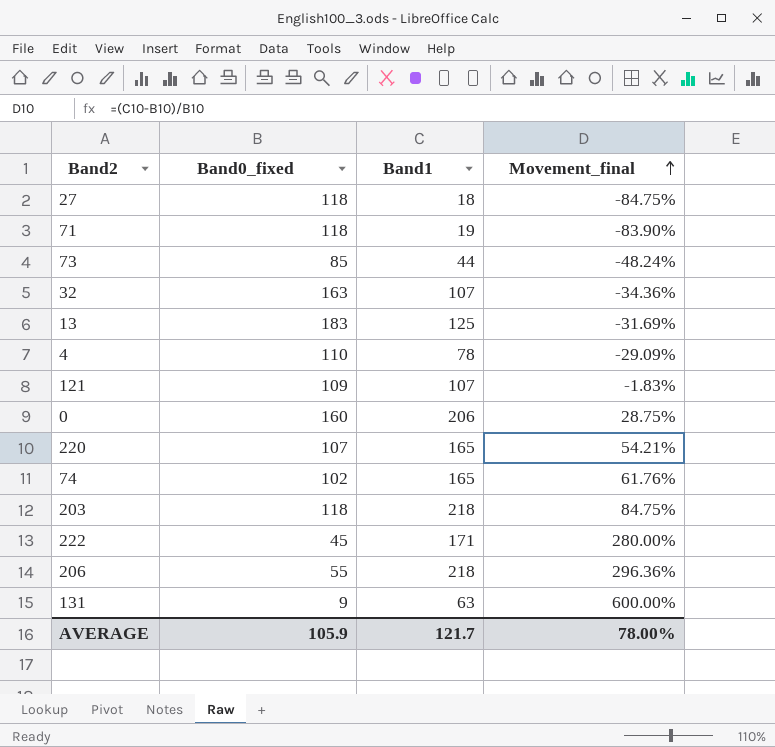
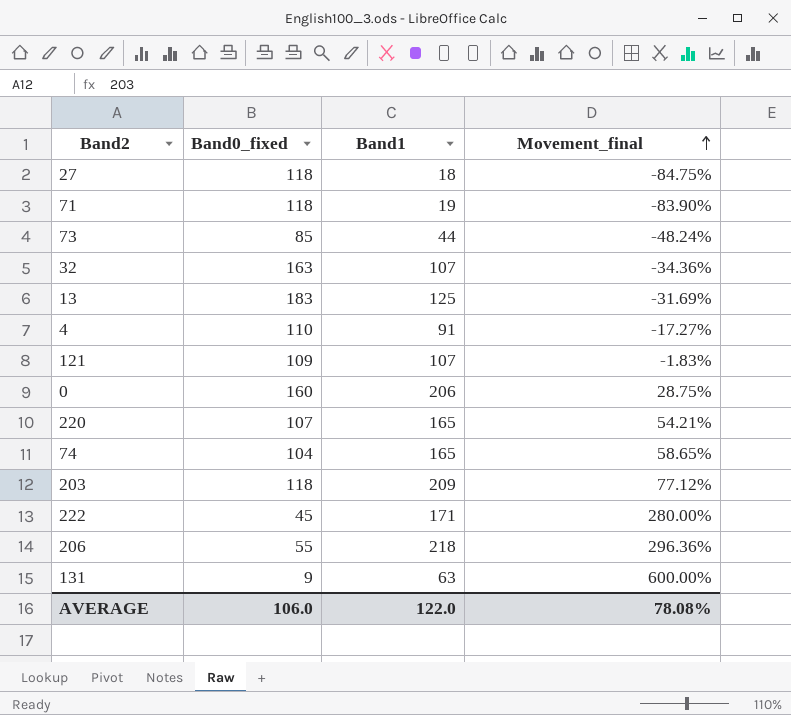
4 | Band1: 78 -> 91
4 | Movement_final: -29.09% -> -17.27%
74 | Band0_fixed: 102 -> 104
74 | Movement_final: 61.76% -> 58.65%
203 | Band1: 218 -> 209
203 | Movement_final: 84.75% -> 77.12%
AVERAGE | Band0_fixed: 105.9 -> 106.0
AVERAGE | Band1: 121.7 -> 122.0
AVERAGE | Movement_final: 78.00% -> 78.08%

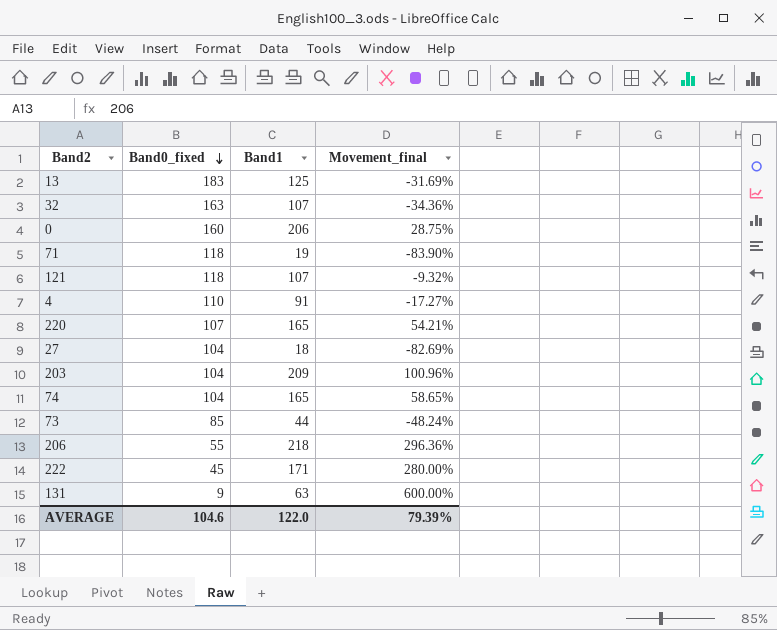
row order: Movement_final ascending -> Band0_fixed descending
121 | Band0_fixed: 109 -> 118
121 | Movement_final: -1.83% -> -9.32%
27 | Band0_fixed: 118 -> 104
27 | Movement_final: -84.75% -> -82.69%
203 | Band0_fixed: 118 -> 104
203 | Movement_final: 77.12% -> 100.96%
AVERAGE | Band0_fixed: 106.0 -> 104.6
AVERAGE | Movement_final: 78.08% -> 79.39%

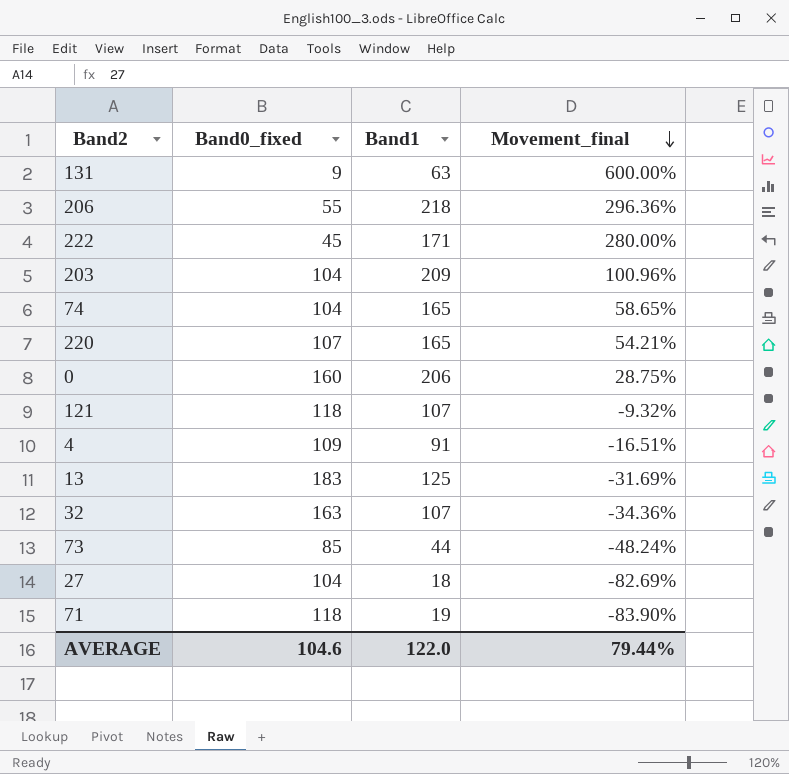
row order: Band0_fixed descending -> Movement_final descending
4 | Band0_fixed: 110 -> 109
4 | Movement_final: -17.27% -> -16.51%
AVERAGE | Movement_final: 79.39% -> 79.44%

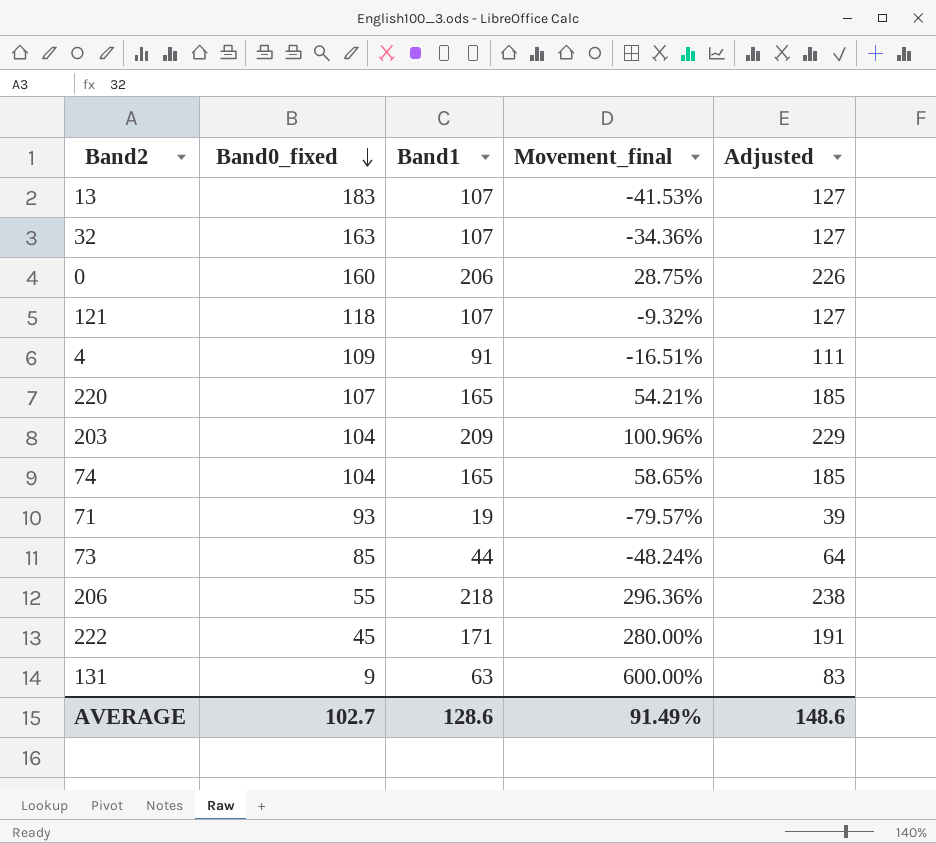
row order: Movement_final descending -> Band0_fixed descending
column Adjusted | formula: none -> [Band1] + 20
row 27: 104 | 18 | -82.69% -> none
13 | Band1: 125 -> 107
13 | Movement_final: -31.69% -> -41.53%
71 | Band0_fixed: 118 -> 93
71 | Movement_final: -83.90% -> -79.57%
AVERAGE | Band0_fixed: 104.6 -> 102.7
AVERAGE | Band1: 122.0 -> 128.6
AVERAGE | Movement_final: 79.44% -> 91.49%

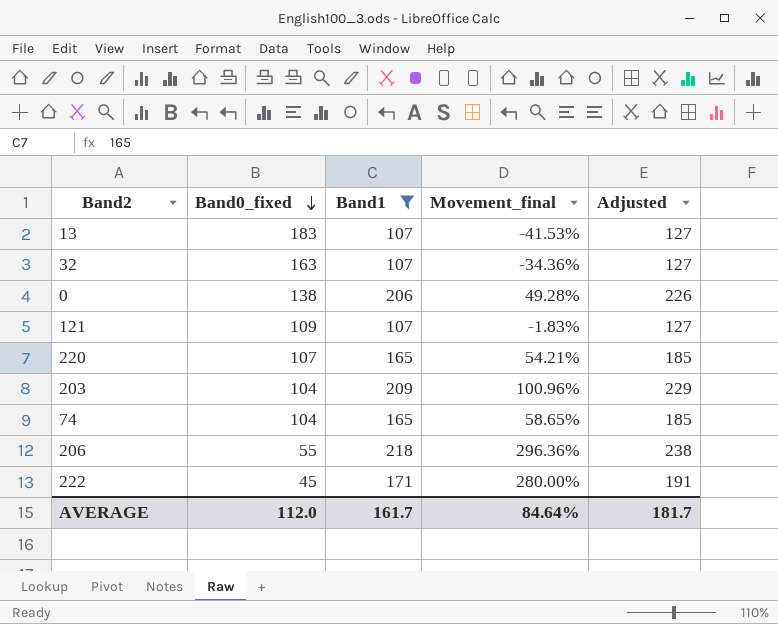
filter: none -> Band1 >= 107
0 | Band0_fixed: 160 -> 138
0 | Movement_final: 28.75% -> 49.28%
121 | Band0_fixed: 118 -> 109
121 | Movement_final: -9.32% -> -1.83%
AVERAGE | Band0_fixed: 102.7 -> 112.0
AVERAGE | Band1: 128.6 -> 161.7
AVERAGE | Movement_final: 91.49% -> 84.64%
AVERAGE | Adjusted: 148.6 -> 181.7

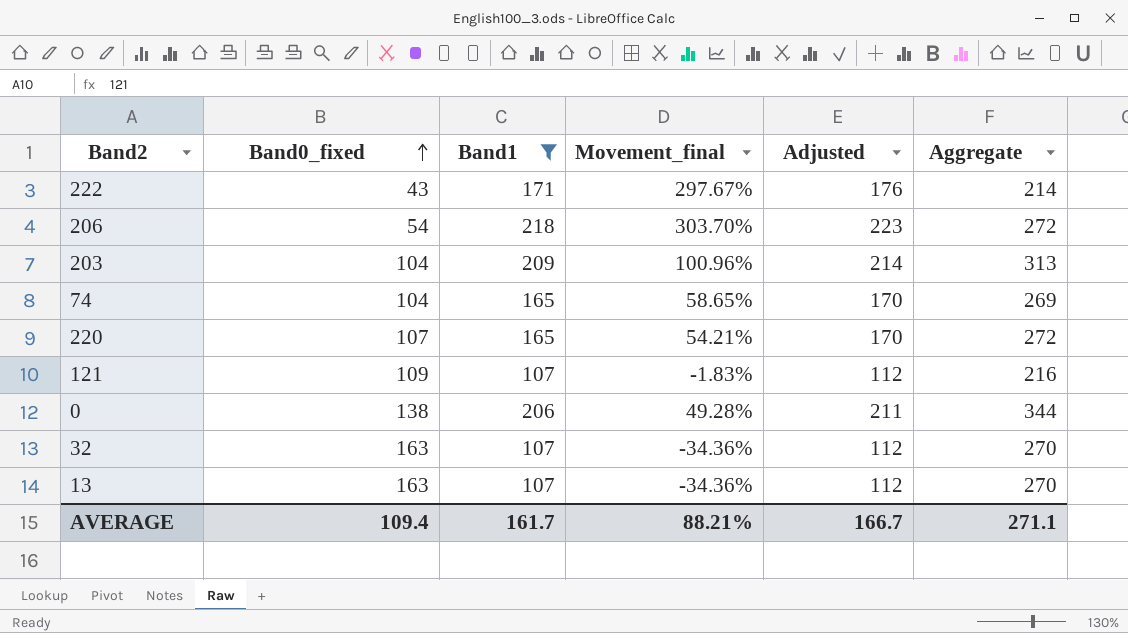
row order: Band0_fixed descending -> Band0_fixed ascending
column Adjusted | formula: [Band1] + 20 -> [Band1] + 5
column Aggregate | formula: none -> [Band0_fixed] + [Band1]
222 | Band0_fixed: 45 -> 43
222 | Movement_final: 280.00% -> 297.67%
206 | Band0_fixed: 55 -> 54
206 | Movement_final: 296.36% -> 303.70%
13 | Band0_fixed: 183 -> 163
13 | Movement_final: -41.53% -> -34.36%
AVERAGE | Band0_fixed: 112.0 -> 109.4
AVERAGE | Movement_final: 84.64% -> 88.21%
AVERAGE | Adjusted: 181.7 -> 166.7

